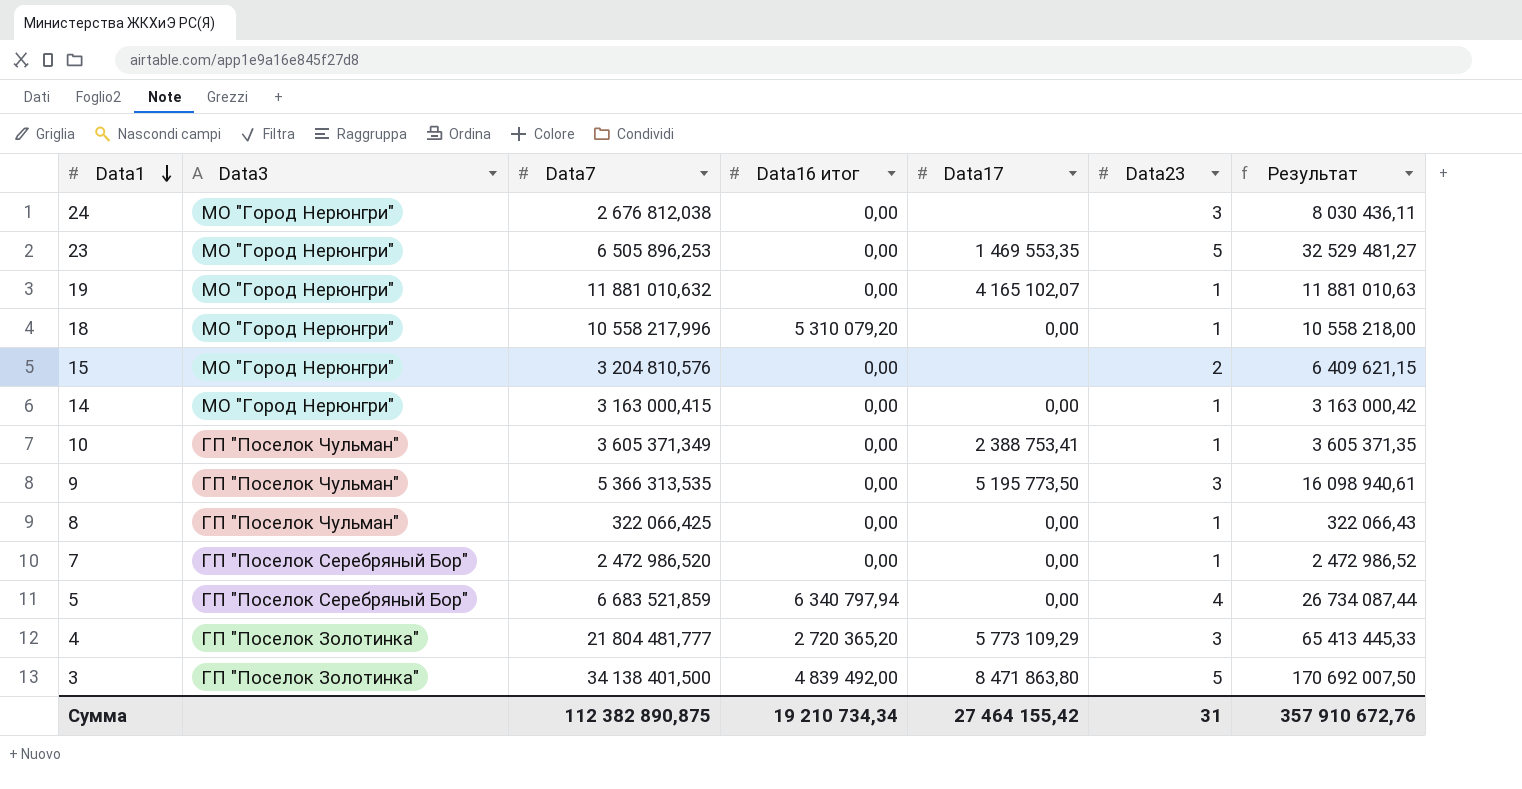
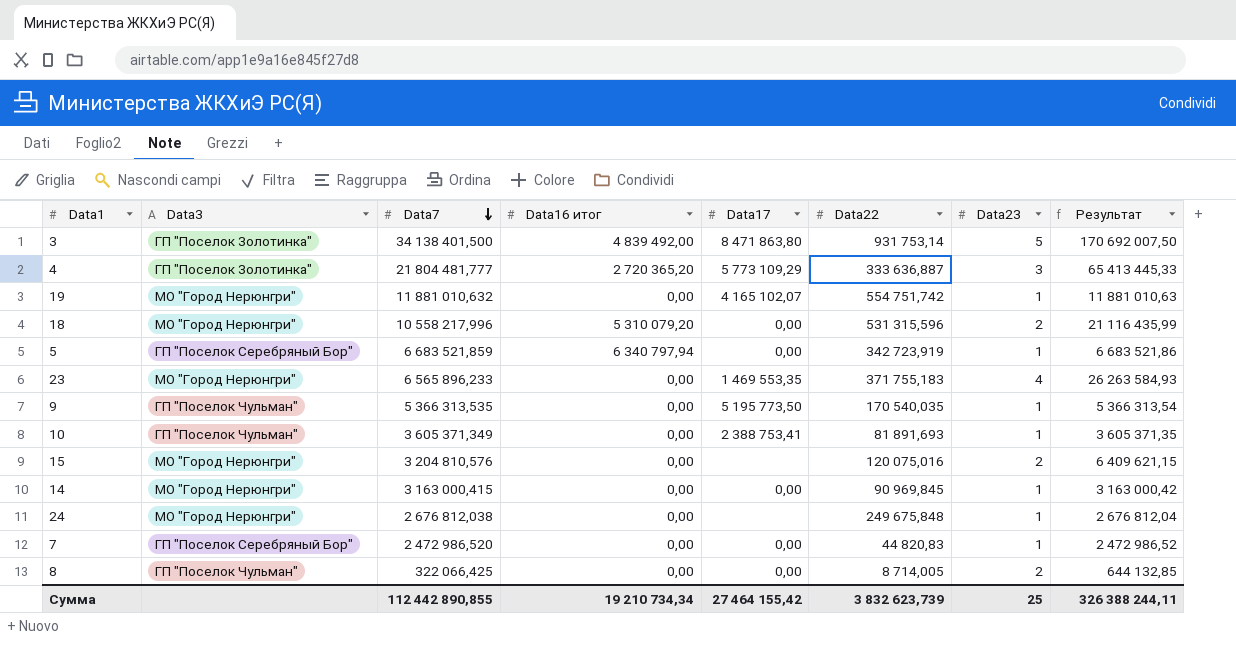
row order: Data1 descending -> Data7 descending
column Data22 | position: none -> 6
18 | Data23: 1 -> 2
18 | Результат: 10 558 218,00 -> 21 116 435,99
5 | Data23: 4 -> 1
5 | Результат: 26 734 087,44 -> 6 683 521,86
23 | Data7: 6 505 896,253 -> 6 565 896,233
23 | Data23: 5 -> 4
23 | Результат: 32 529 481,27 -> 26 263 584,93
9 | Data23: 3 -> 1
9 | Результат: 16 098 940,61 -> 5 366 313,54
24 | Data23: 3 -> 1
24 | Результат: 8 030 436,11 -> 2 676 812,04
8 | Data23: 1 -> 2
8 | Результат: 322 066,43 -> 644 132,85
Сумма | Data7: 112 382 890,875 -> 112 442 890,855
Сумма | Data23: 31 -> 25
Сумма | Результат: 357 910 672,76 -> 326 388 244,11

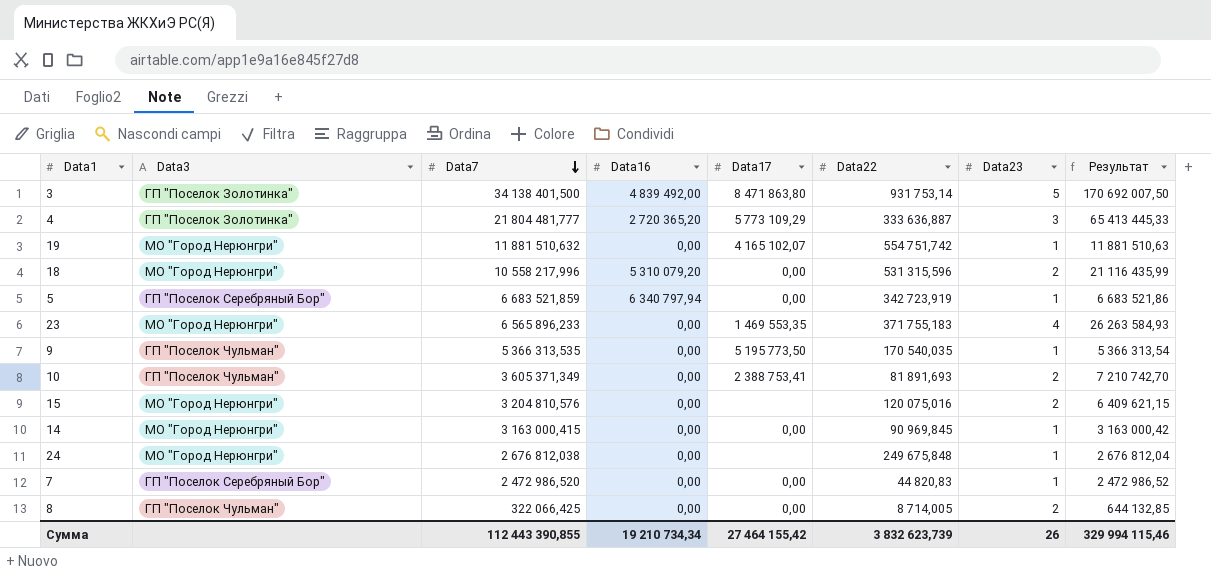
column name: Data16 итог -> Data16
19 | Data7: 11 881 010,632 -> 11 881 510,632
19 | Результат: 11 881 010,63 -> 11 881 510,63
10 | Data23: 1 -> 2
10 | Результат: 3 605 371,35 -> 7 210 742,70
Сумма | Data7: 112 442 890,855 -> 112 443 390,855
Сумма | Data23: 25 -> 26
Сумма | Результат: 326 388 244,11 -> 329 994 115,46

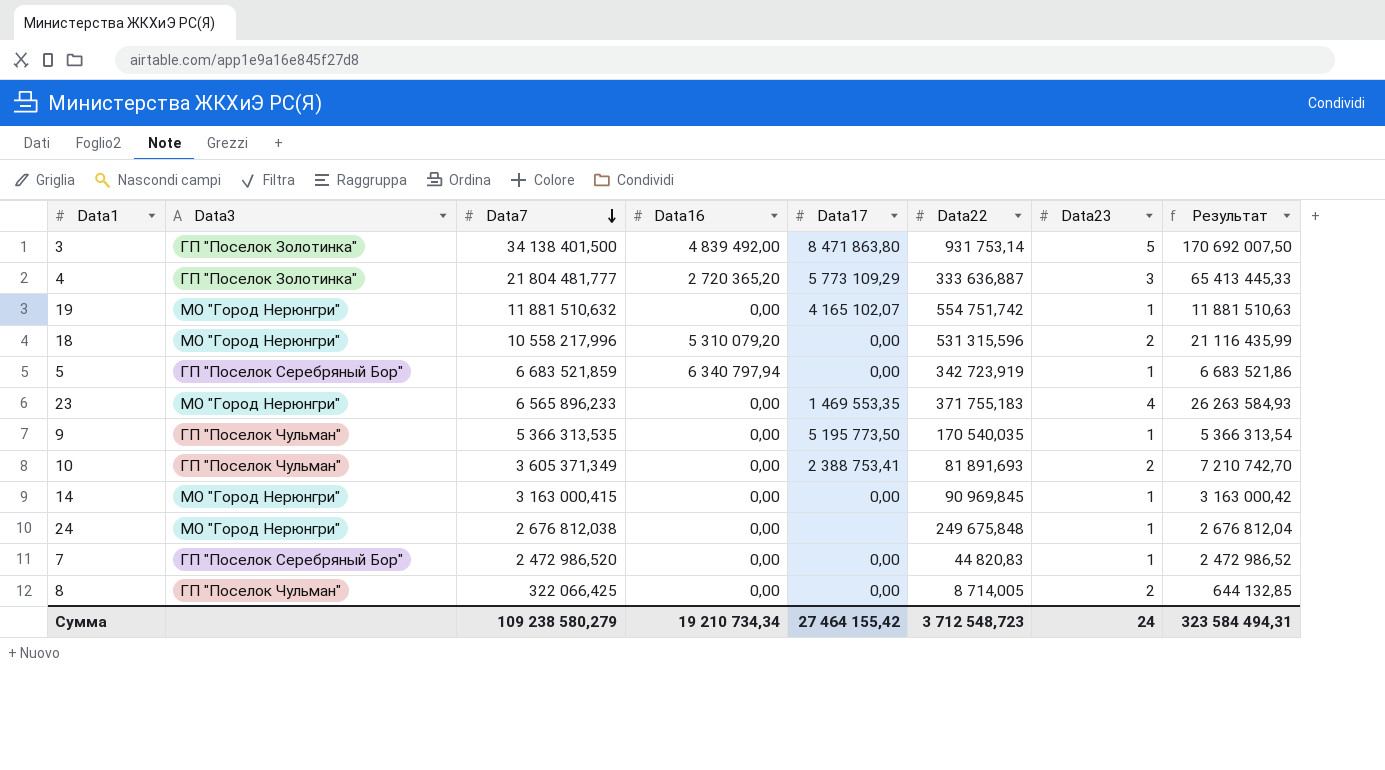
row 15: МО "Город Нерюнгри" | 3 204 810,576 | 0,00 | none | 120 075,016 | 2 | 6 409 621,15 -> none
Сумма | Data7: 112 443 390,855 -> 109 238 580,279
Сумма | Data22: 3 832 623,739 -> 3 712 548,723
Сумма | Data23: 26 -> 24
Сумма | Результат: 329 994 115,46 -> 323 584 494,31

